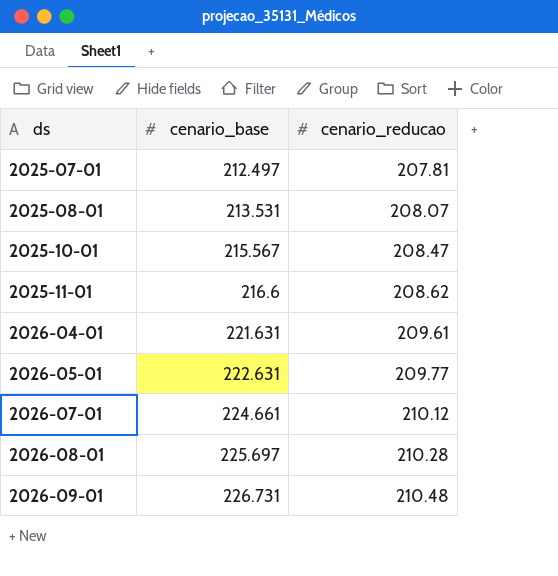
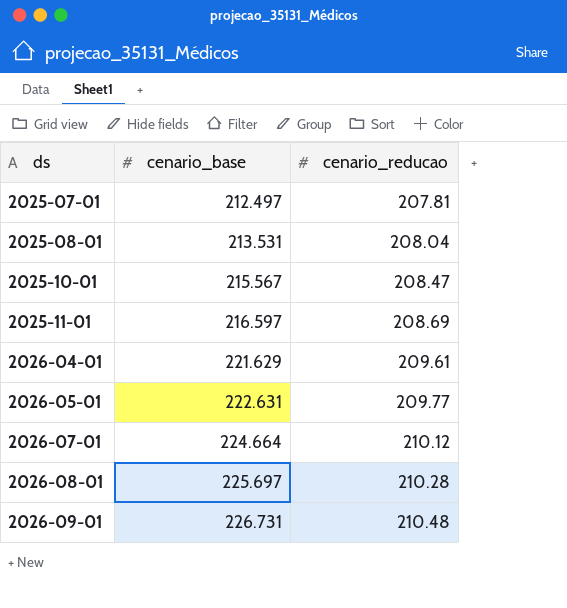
2025-08-01 | cenario_reducao: 208.07 -> 208.04
2025-11-01 | cenario_base: 216.6 -> 216.597
2025-11-01 | cenario_reducao: 208.62 -> 208.69
2026-04-01 | cenario_base: 221.631 -> 221.629
2026-07-01 | cenario_base: 224.661 -> 224.664

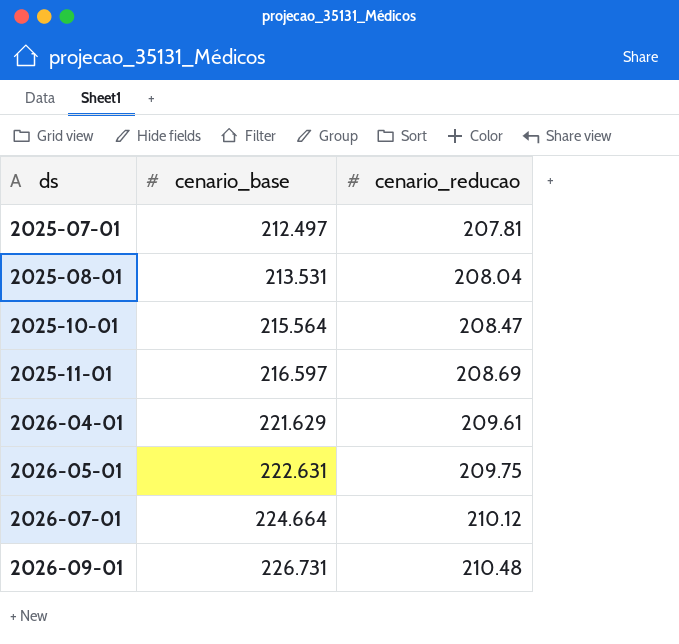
row 2026-08-01: 225.697 | 210.28 -> none
2025-10-01 | cenario_base: 215.567 -> 215.564
2026-05-01 | cenario_reducao: 209.77 -> 209.75

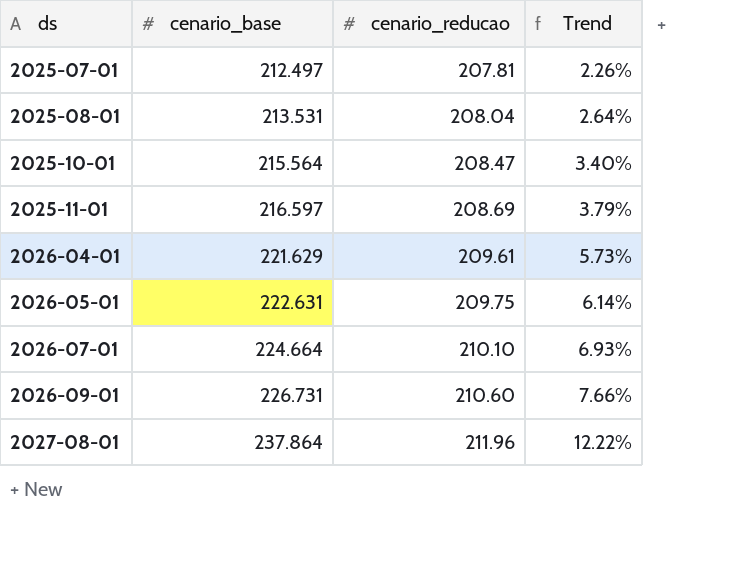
column Trend | formula: none -> ([cenario_base] - [cenario_reducao]) / [cenario_reducao]
2026-07-01 | cenario_reducao: 210.12 -> 210.10
2026-09-01 | cenario_reducao: 210.48 -> 210.60
row 2027-08-01: none -> 237.864 | 211.96 | 12.22%

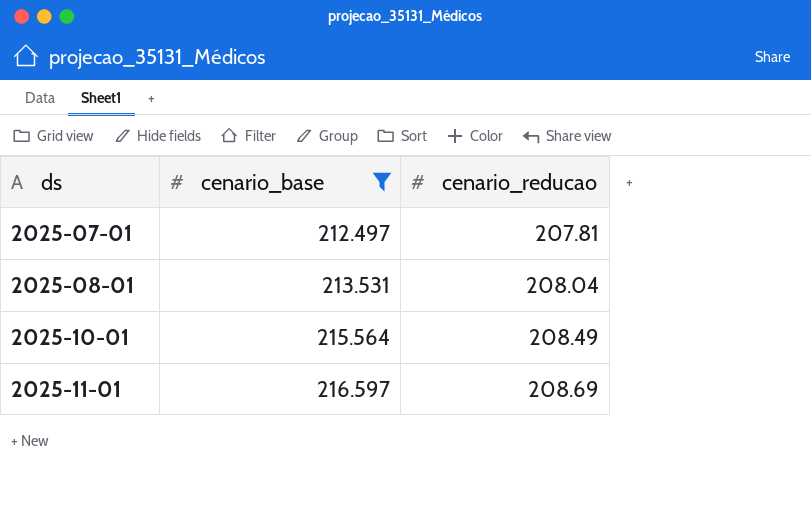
filter: none -> cenario_base <= 216.597
column Trend | formula: ([cenario_base] - [cenario_reducao]) / [cenario_reducao] -> none
2025-10-01 | cenario_reducao: 208.47 -> 208.49

